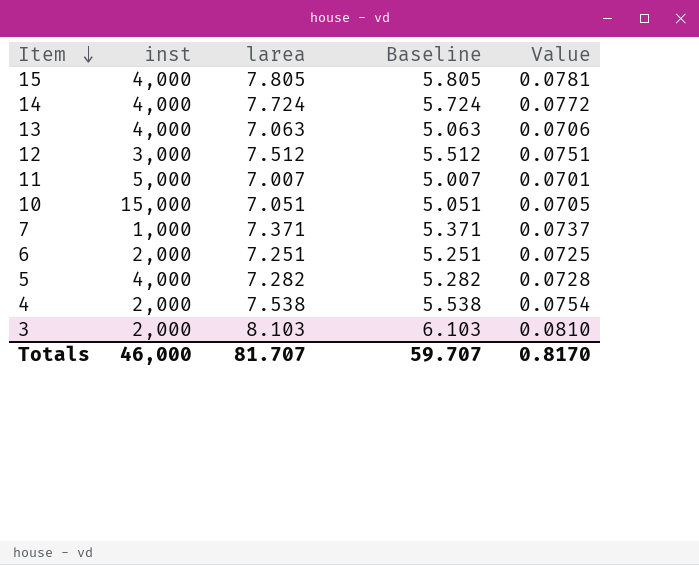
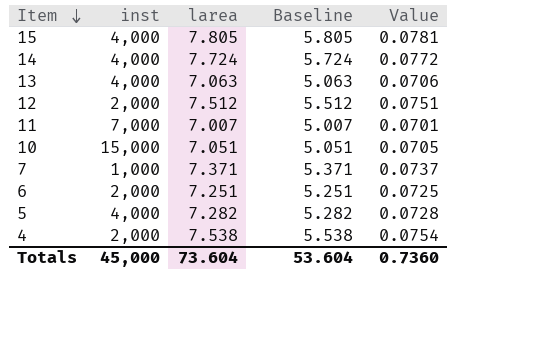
row 3: 2,000 | 8.103 | 6.103 | 0.0810 -> none
12 | inst: 3,000 -> 2,000
11 | inst: 5,000 -> 7,000
Totals | inst: 46,000 -> 45,000
Totals | larea: 81.707 -> 73.604
Totals | Baseline: 59.707 -> 53.604
Totals | Value: 0.8170 -> 0.7360

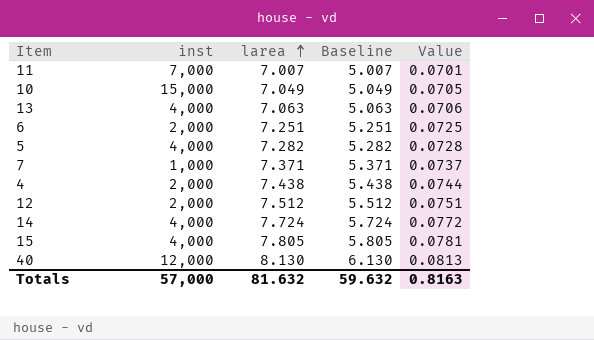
row order: Item descending -> larea ascending
10 | larea: 7.051 -> 7.049
10 | Baseline: 5.051 -> 5.049
4 | larea: 7.538 -> 7.438
4 | Baseline: 5.538 -> 5.438
4 | Value: 0.0754 -> 0.0744
row 40: none -> 12,000 | 8.130 | 6.130 | 0.0813
Totals | inst: 45,000 -> 57,000
Totals | larea: 73.604 -> 81.632
Totals | Baseline: 53.604 -> 59.632
Totals | Value: 0.7360 -> 0.8163

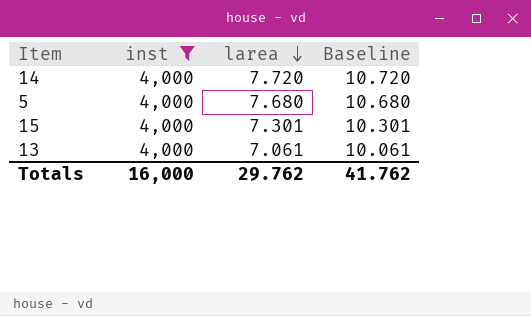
filter: none -> inst = 4,000
row order: larea ascending -> larea descending
column Value | formula: [larea] * 0.01 -> none
column Baseline | formula: [larea] - 2 -> [larea] + 3
14 | larea: 7.724 -> 7.720
5 | larea: 7.282 -> 7.680
15 | larea: 7.805 -> 7.301
13 | larea: 7.063 -> 7.061
Totals | inst: 57,000 -> 16,000
Totals | larea: 81.632 -> 29.762
Totals | Baseline: 59.632 -> 41.762

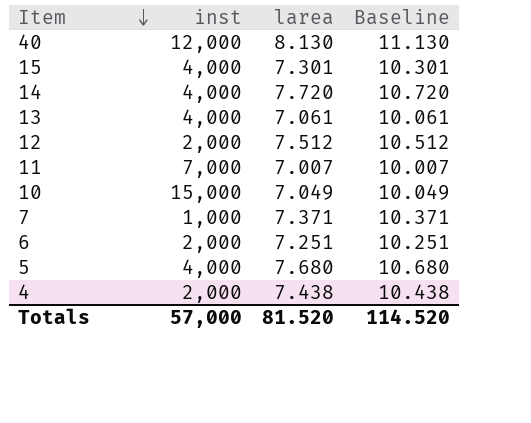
filter: inst = 4,000 -> none
row order: larea descending -> Item descending
Totals | inst: 16,000 -> 57,000
Totals | larea: 29.762 -> 81.520
Totals | Baseline: 41.762 -> 114.520

